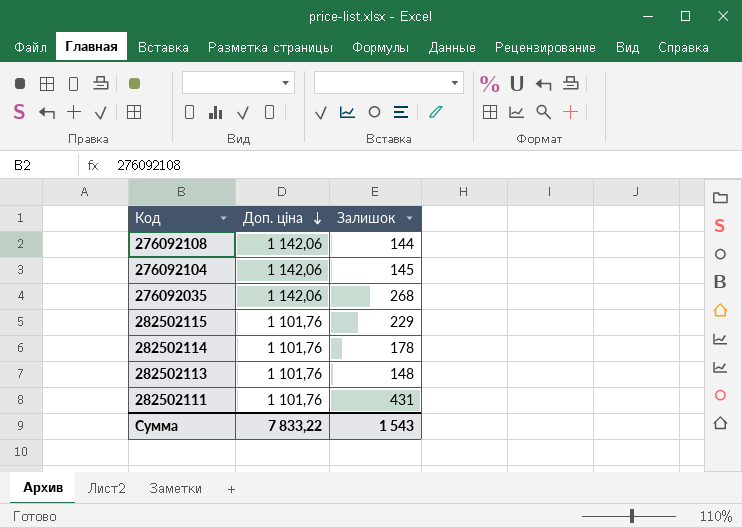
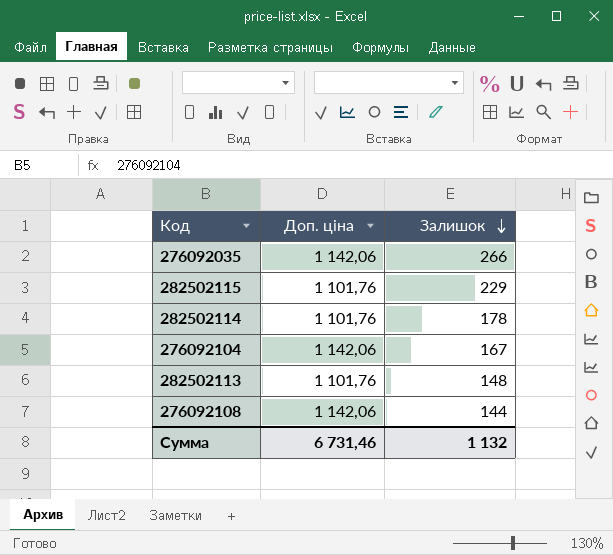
row order: Доп. ціна descending -> Залишок descending
row 282502111: 1 101,76 | 431 -> none
276092035 | Залишок: 268 -> 266
276092104 | Залишок: 145 -> 167
Сумма | Доп. ціна: 7 833,22 -> 6 731,46
Сумма | Залишок: 1 543 -> 1 132

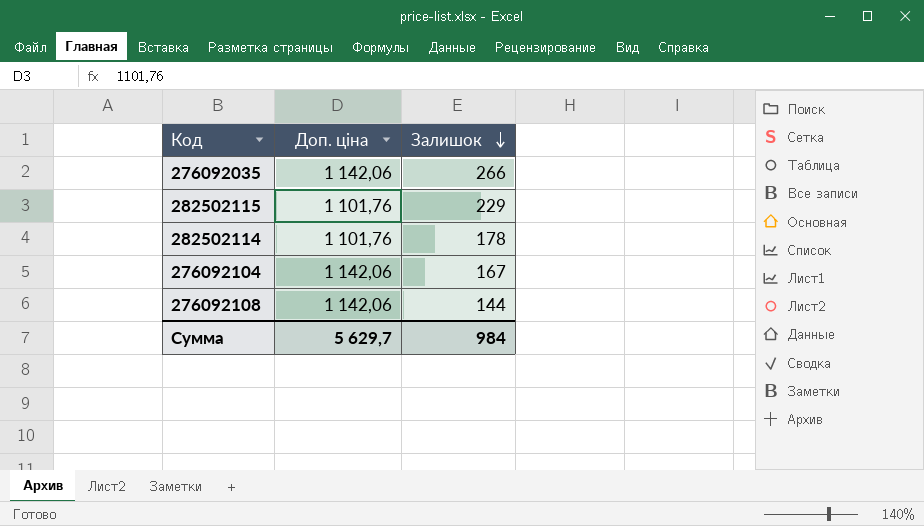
row 282502113: 1 101,76 | 148 -> none
Сумма | Доп. ціна: 6 731,46 -> 5 629,7
Сумма | Залишок: 1 132 -> 984

